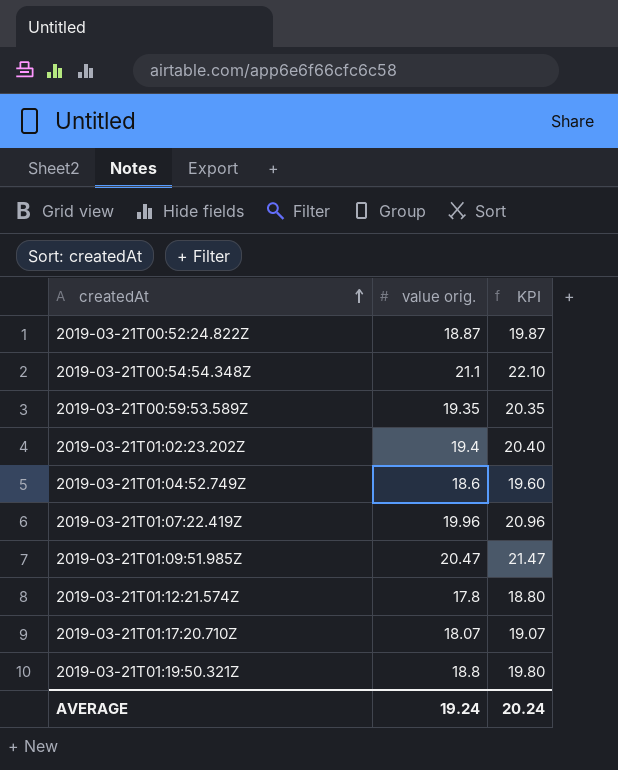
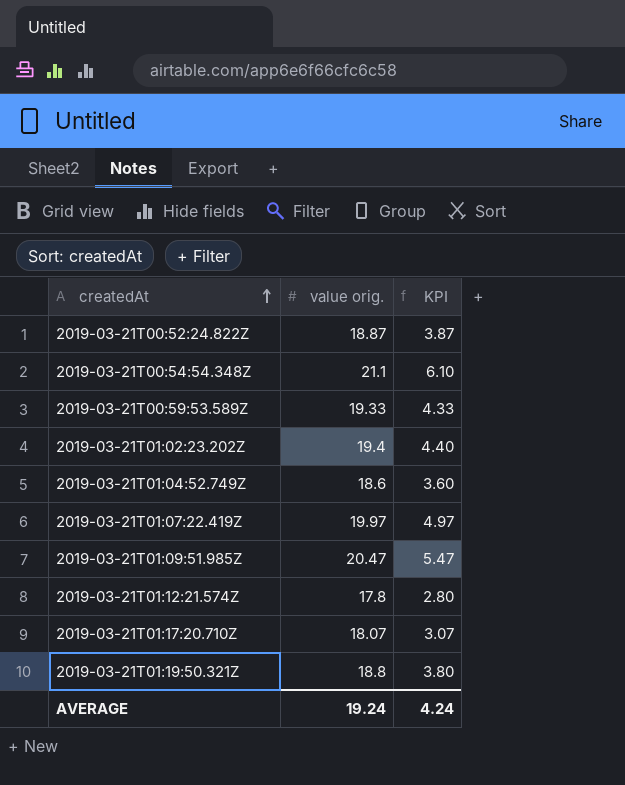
column KPI | formula: [value orig.] + 1 -> [value orig.] - 15
2019-03-21T00:59:53.589Z | value orig.: 19.35 -> 19.33
2019-03-21T01:07:22.419Z | value orig.: 19.96 -> 19.97
AVERAGE | KPI: 20.24 -> 4.24

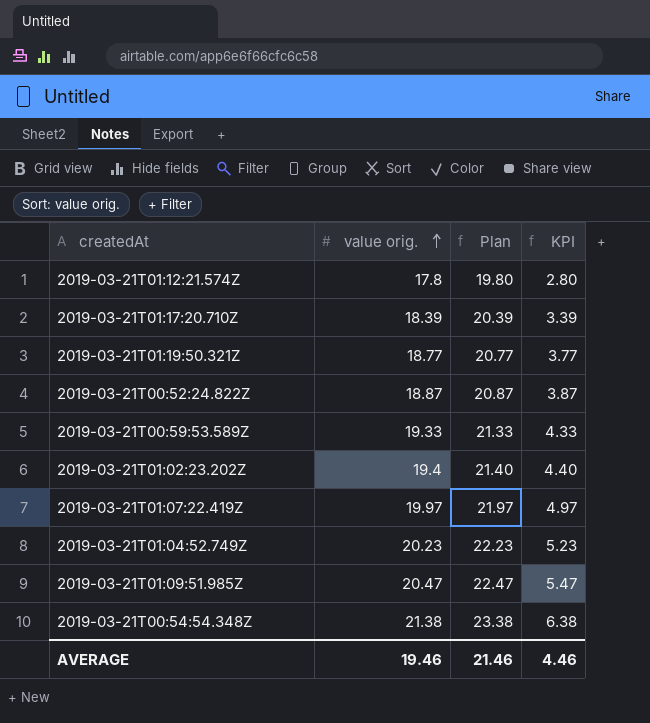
row order: createdAt ascending -> value orig. ascending
column Plan | formula: none -> [value orig.] + 2
2019-03-21T01:17:20.710Z | value orig.: 18.07 -> 18.39
2019-03-21T01:17:20.710Z | KPI: 3.07 -> 3.39
2019-03-21T01:19:50.321Z | value orig.: 18.8 -> 18.77
2019-03-21T01:19:50.321Z | KPI: 3.80 -> 3.77
2019-03-21T01:04:52.749Z | value orig.: 18.6 -> 20.23
2019-03-21T01:04:52.749Z | KPI: 3.60 -> 5.23
2019-03-21T00:54:54.348Z | value orig.: 21.1 -> 21.38
2019-03-21T00:54:54.348Z | KPI: 6.10 -> 6.38
AVERAGE | value orig.: 19.24 -> 19.46
AVERAGE | KPI: 4.24 -> 4.46

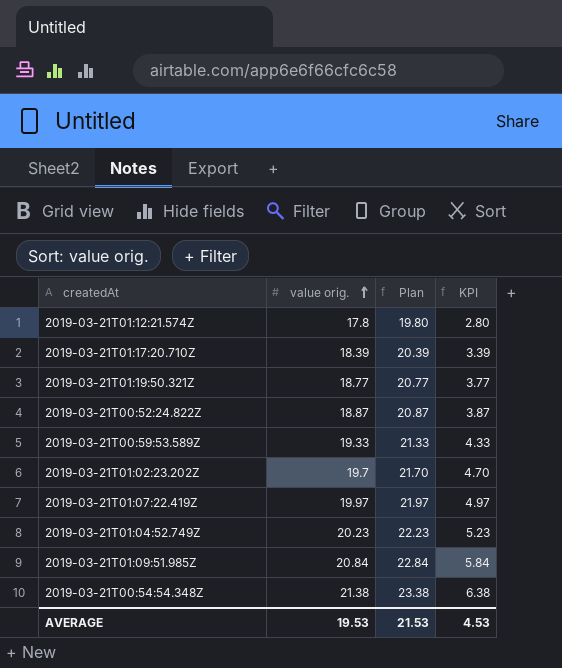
2019-03-21T01:02:23.202Z | value orig.: 19.4 -> 19.7
2019-03-21T01:02:23.202Z | Plan: 21.40 -> 21.70
2019-03-21T01:02:23.202Z | KPI: 4.40 -> 4.70
2019-03-21T01:09:51.985Z | value orig.: 20.47 -> 20.84
2019-03-21T01:09:51.985Z | Plan: 22.47 -> 22.84
2019-03-21T01:09:51.985Z | KPI: 5.47 -> 5.84
AVERAGE | value orig.: 19.46 -> 19.53
AVERAGE | Plan: 21.46 -> 21.53
AVERAGE | KPI: 4.46 -> 4.53

